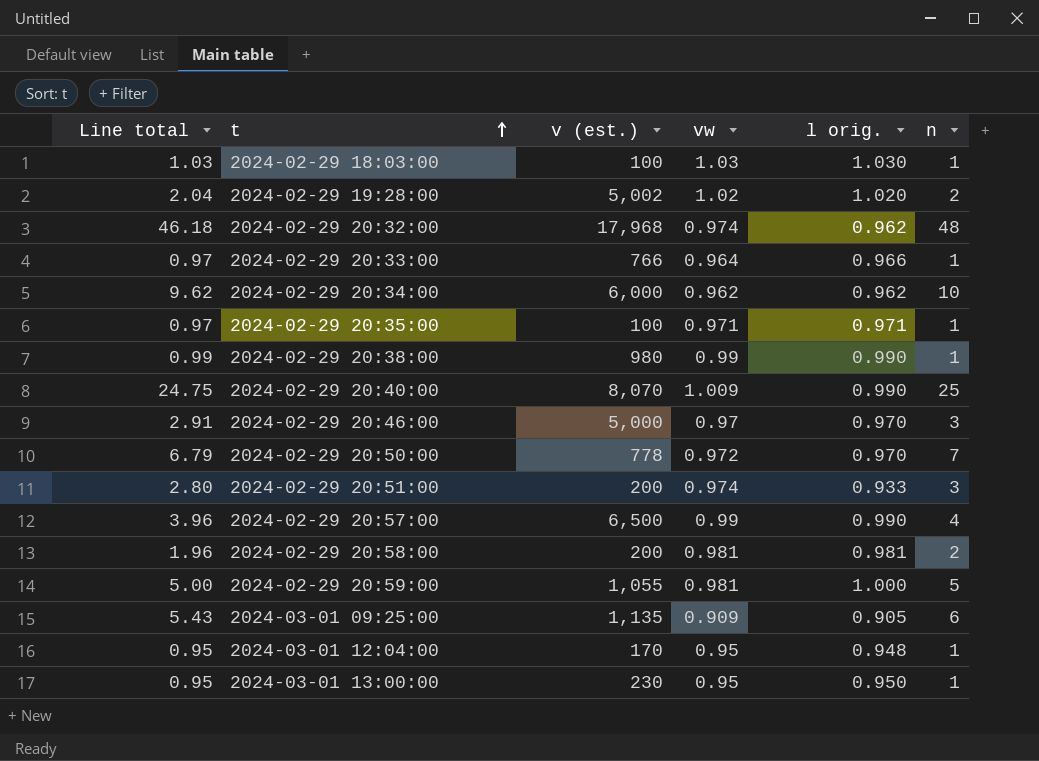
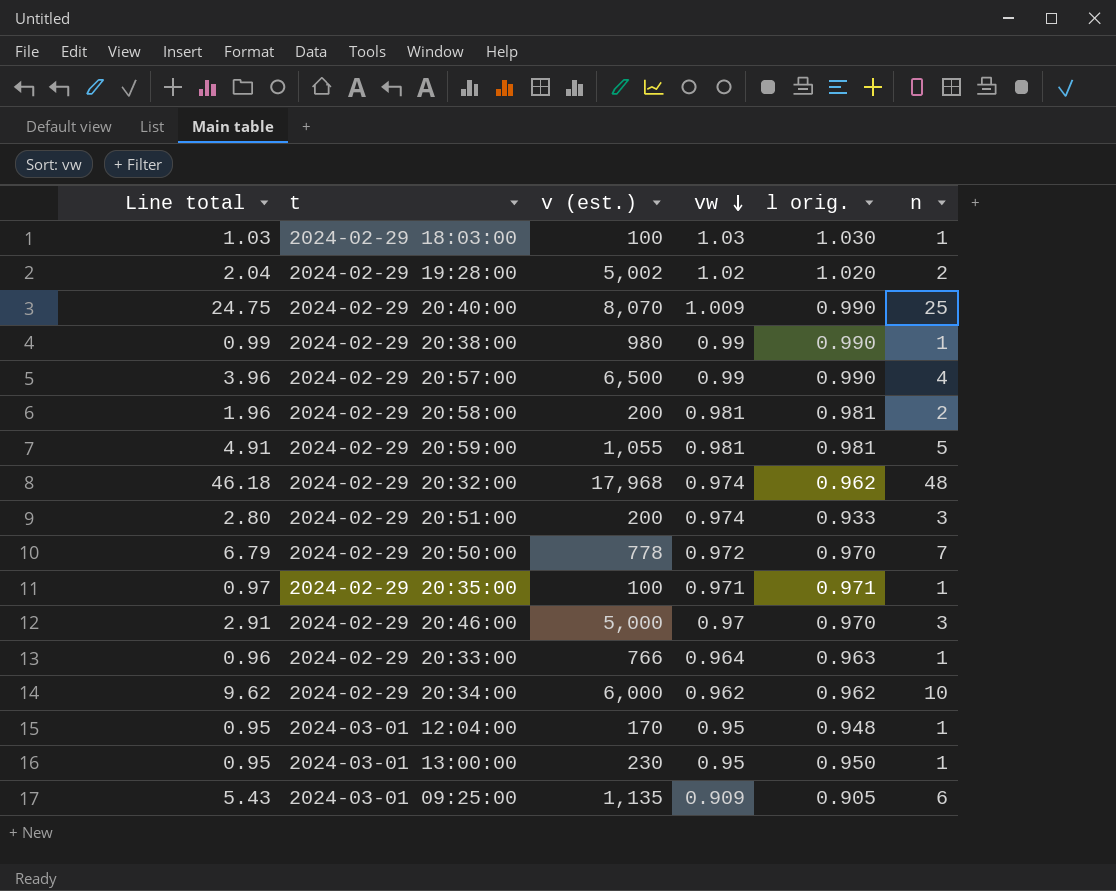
row order: t ascending -> vw descending
2024-02-29 20:59:00 | Line total: 5.00 -> 4.91
2024-02-29 20:59:00 | l orig.: 1.000 -> 0.981
2024-02-29 20:33:00 | Line total: 0.97 -> 0.96
2024-02-29 20:33:00 | l orig.: 0.966 -> 0.963

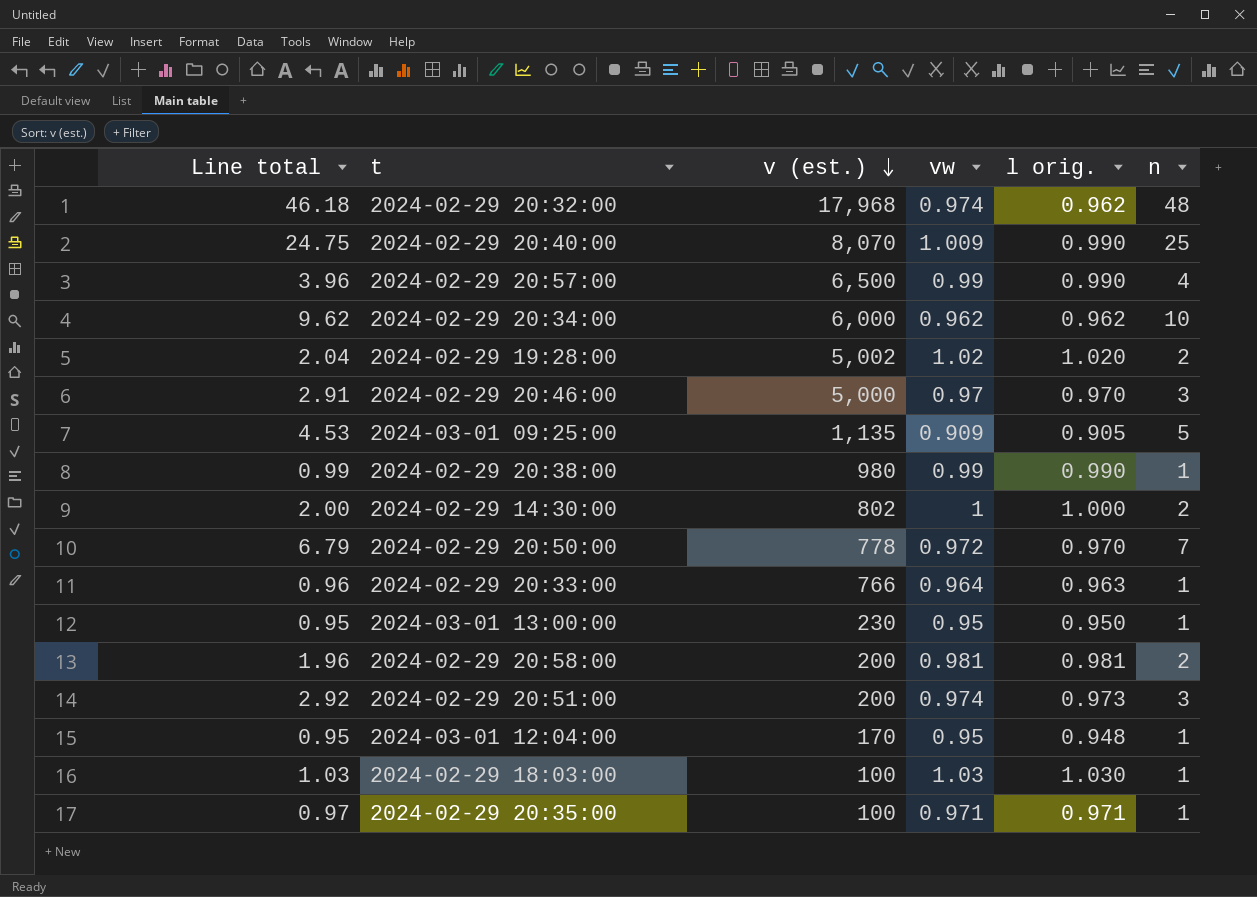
row order: vw descending -> v (est.) descending
row 2024-02-29 20:59:00: 4.91 | 1,055 | 0.981 | 0.981 | 5 -> none
2024-03-01 09:25:00 | Line total: 5.43 -> 4.53
2024-03-01 09:25:00 | n: 6 -> 5
row 2024-02-29 14:30:00: none -> 2.00 | 802 | 1 | 1.000 | 2
2024-02-29 20:51:00 | Line total: 2.80 -> 2.92
2024-02-29 20:51:00 | l orig.: 0.933 -> 0.973

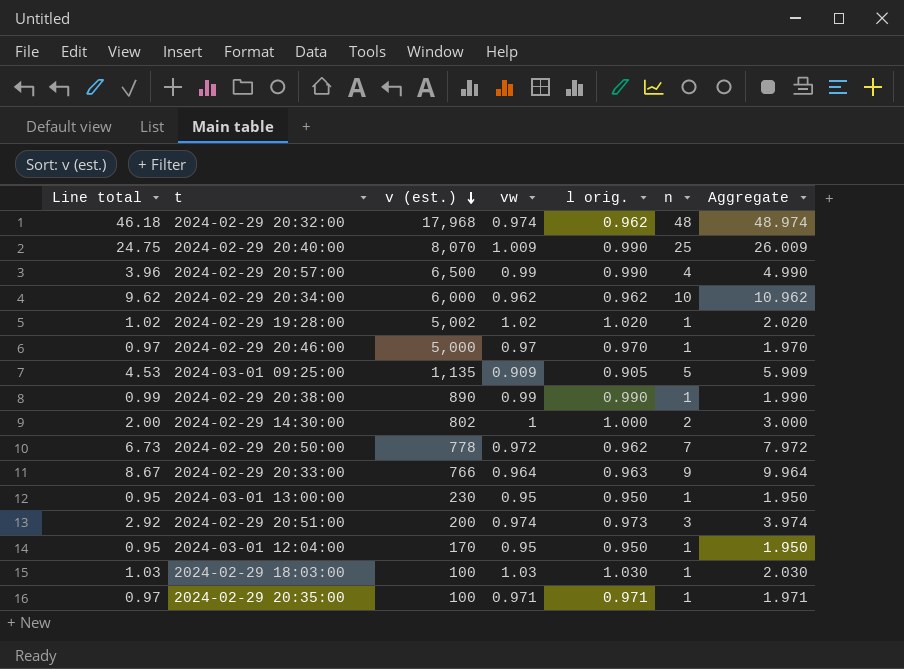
column Aggregate | formula: none -> [vw] + [n]
row 2024-02-29 20:58:00: 1.96 | 200 | 0.981 | 0.981 | 2 -> none
2024-02-29 19:28:00 | Line total: 2.04 -> 1.02
2024-02-29 19:28:00 | n: 2 -> 1
2024-02-29 20:46:00 | Line total: 2.91 -> 0.97
2024-02-29 20:46:00 | n: 3 -> 1
2024-02-29 20:38:00 | v (est.): 980 -> 890
2024-02-29 20:50:00 | Line total: 6.79 -> 6.73
2024-02-29 20:50:00 | l orig.: 0.970 -> 0.962
2024-02-29 20:33:00 | Line total: 0.96 -> 8.67
2024-02-29 20:33:00 | n: 1 -> 9
2024-03-01 12:04:00 | l orig.: 0.948 -> 0.950

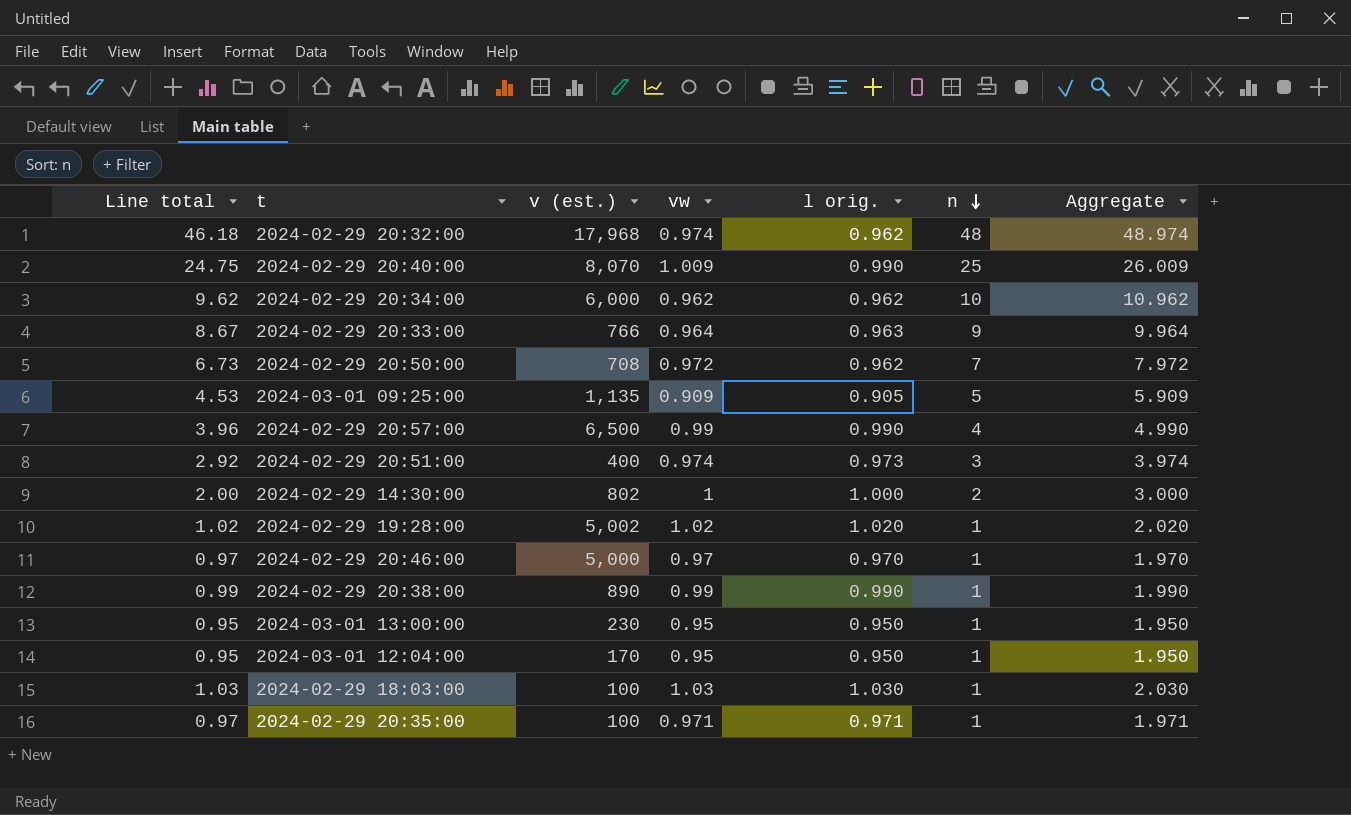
row order: v (est.) descending -> n descending
2024-02-29 20:50:00 | v (est.): 778 -> 708
2024-02-29 20:51:00 | v (est.): 200 -> 400

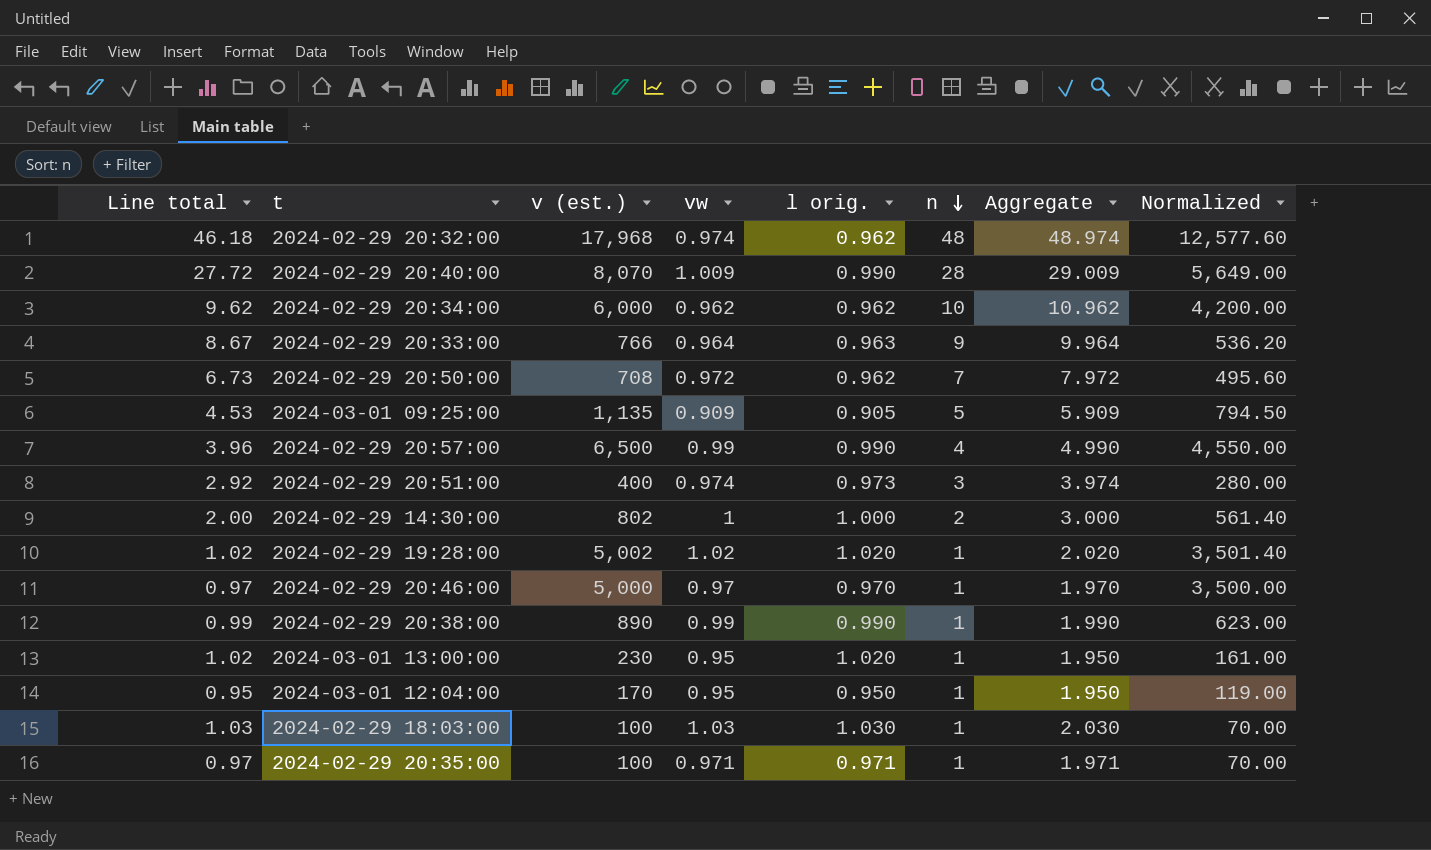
column Normalized | formula: none -> [v (est.)] * 0.7
2024-02-29 20:40:00 | Line total: 24.75 -> 27.72
2024-02-29 20:40:00 | n: 25 -> 28
2024-02-29 20:40:00 | Aggregate: 26.009 -> 29.009
2024-03-01 13:00:00 | Line total: 0.95 -> 1.02
2024-03-01 13:00:00 | l orig.: 0.950 -> 1.020

